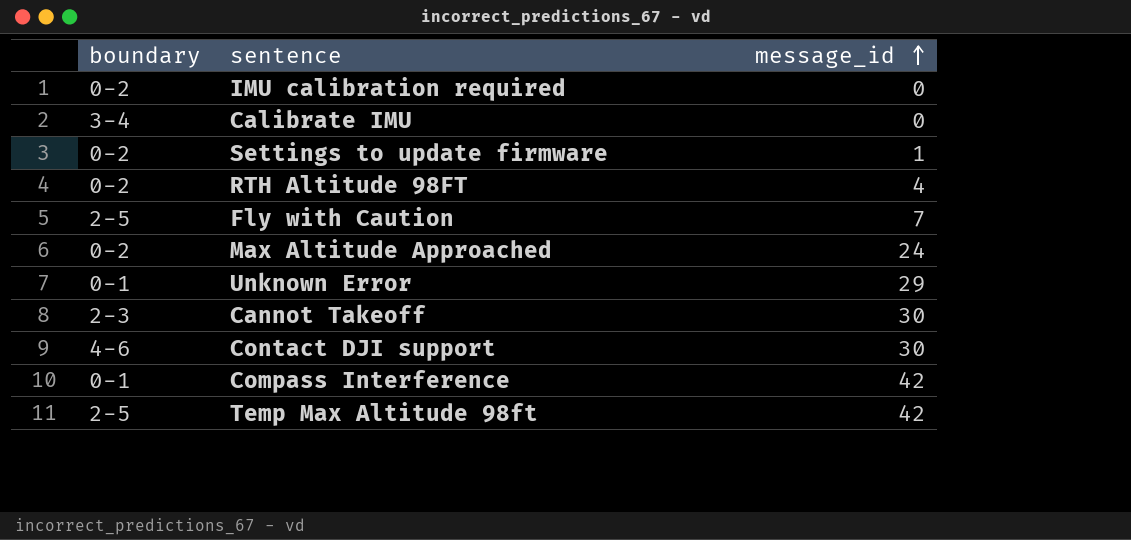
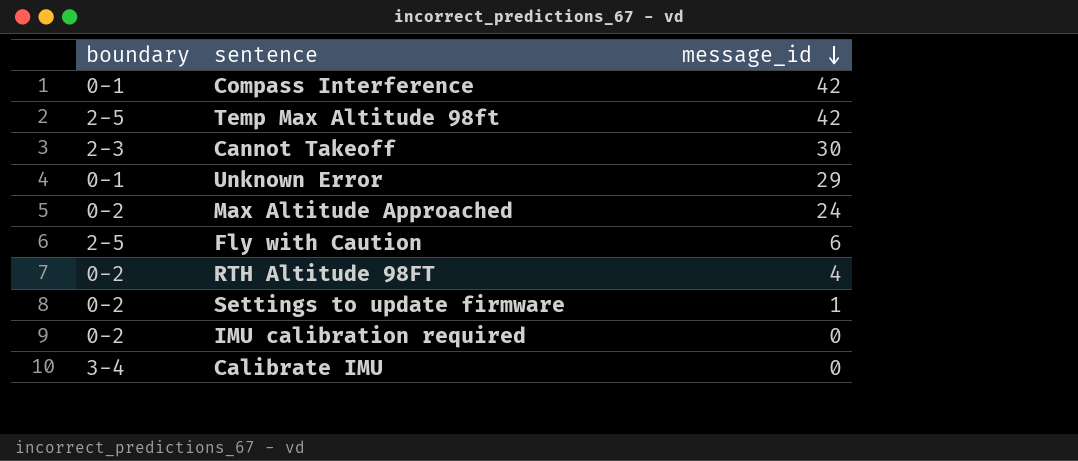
row order: message_id ascending -> message_id descending
row Contact DJI support: 4-6 | 30 -> none
Fly with Caution | message_id: 7 -> 6

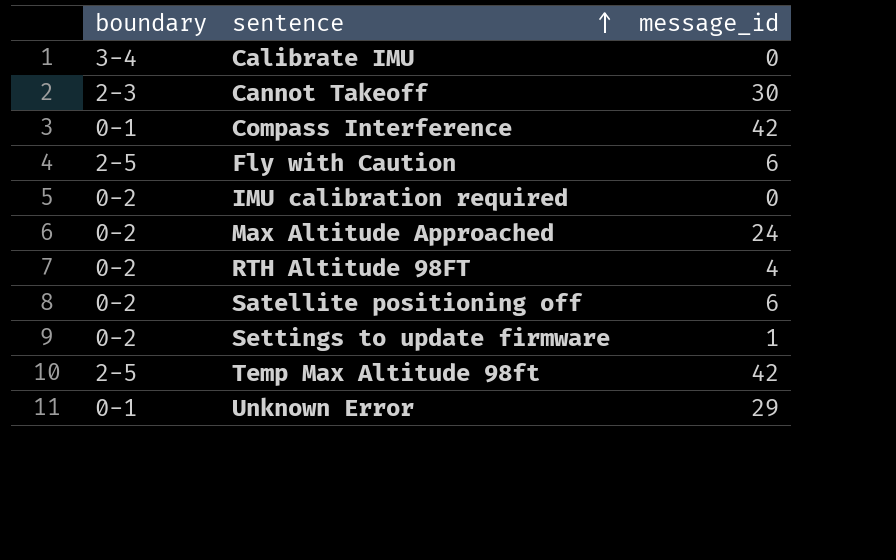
row order: message_id descending -> sentence ascending
row Satellite positioning off: none -> 0-2 | 6

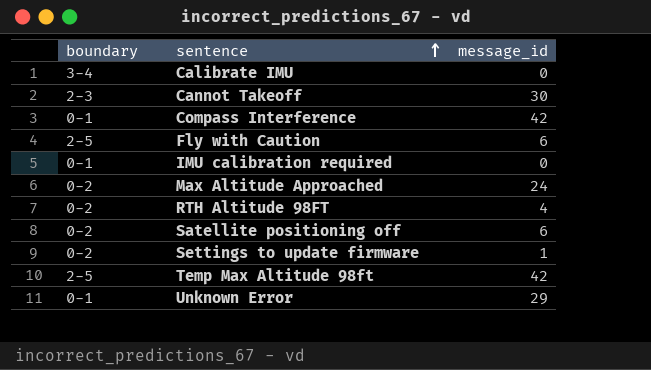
IMU calibration required | boundary: 0-2 -> 0-1

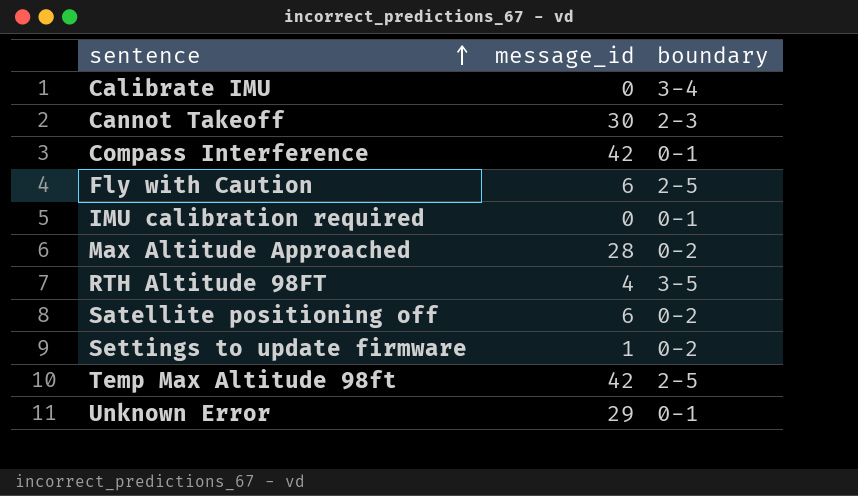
column boundary | position: 1 -> 3
Max Altitude Approached | message_id: 24 -> 28
RTH Altitude 98FT | boundary: 0-2 -> 3-5

